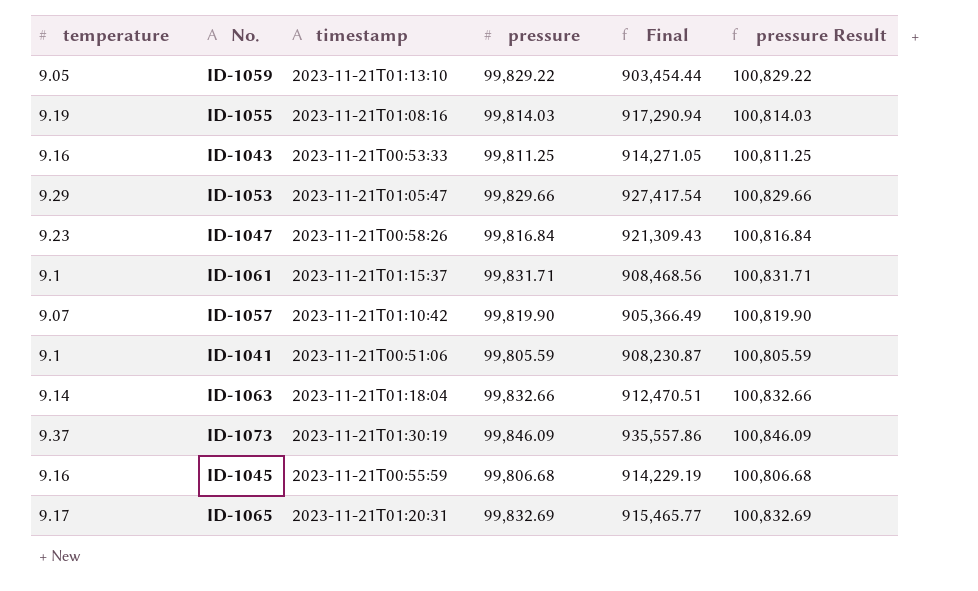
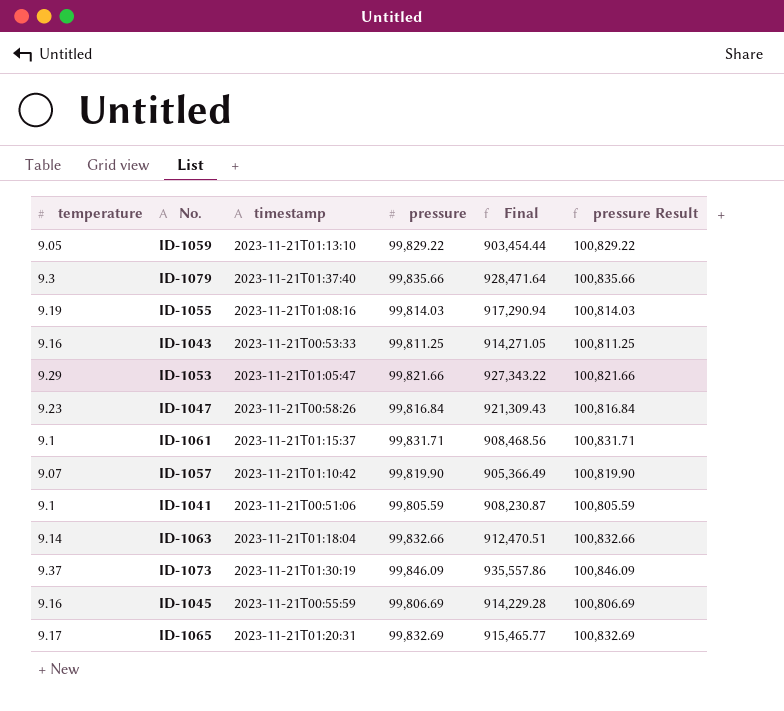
row ID-1079: none -> 9.3 | 2023-11-21T01:37:40 | 99,835.66 | 928,471.64 | 100,835.66
ID-1053 | pressure: 99,829.66 -> 99,821.66
ID-1053 | Final: 927,417.54 -> 927,343.22
ID-1053 | pressure Result: 100,829.66 -> 100,821.66
ID-1045 | pressure: 99,806.68 -> 99,806.69
ID-1045 | Final: 914,229.19 -> 914,229.28
ID-1045 | pressure Result: 100,806.68 -> 100,806.69

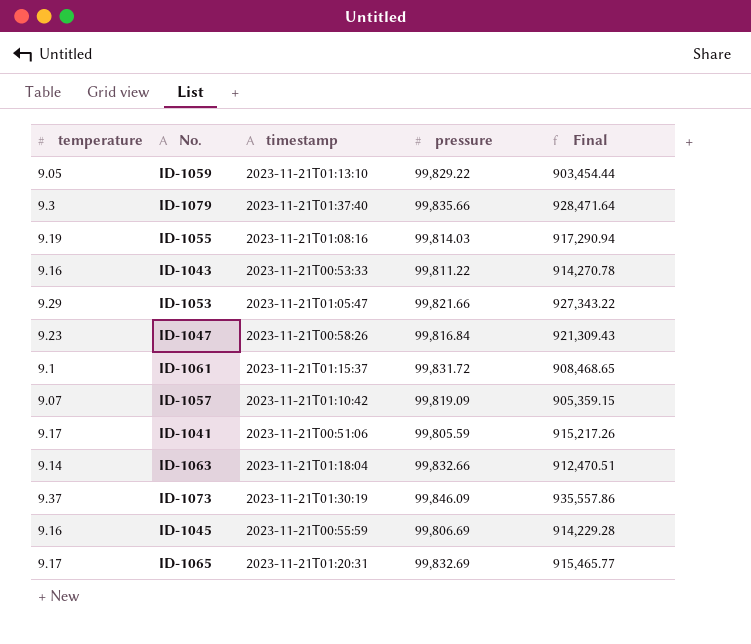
column pressure Result | formula: [pressure] + 1000 -> none
ID-1043 | pressure: 99,811.25 -> 99,811.22
ID-1043 | Final: 914,271.05 -> 914,270.78
ID-1061 | pressure: 99,831.71 -> 99,831.72
ID-1061 | Final: 908,468.56 -> 908,468.65
ID-1057 | pressure: 99,819.90 -> 99,819.09
ID-1057 | Final: 905,366.49 -> 905,359.15
ID-1041 | temperature: 9.1 -> 9.17
ID-1041 | Final: 908,230.87 -> 915,217.26

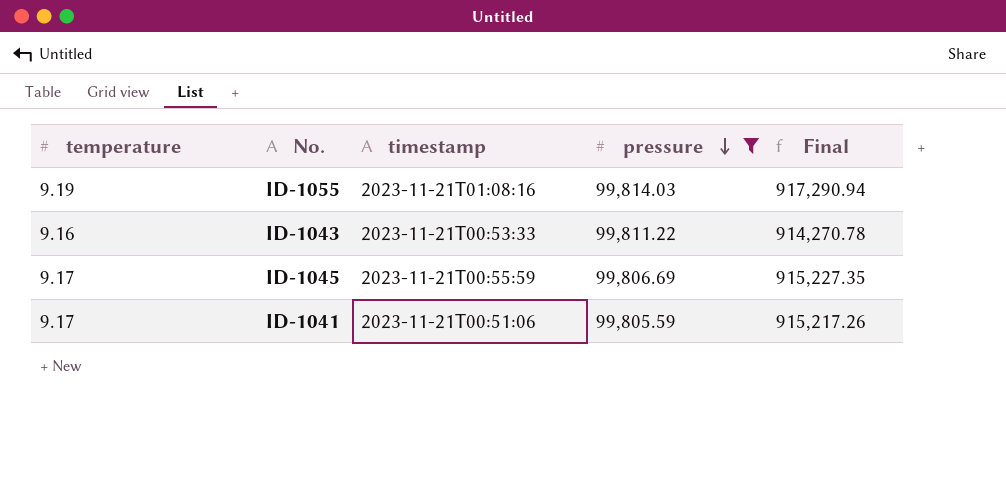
filter: none -> pressure <= 99,814.03
row order: none -> pressure descending
ID-1045 | temperature: 9.16 -> 9.17
ID-1045 | Final: 914,229.28 -> 915,227.35

